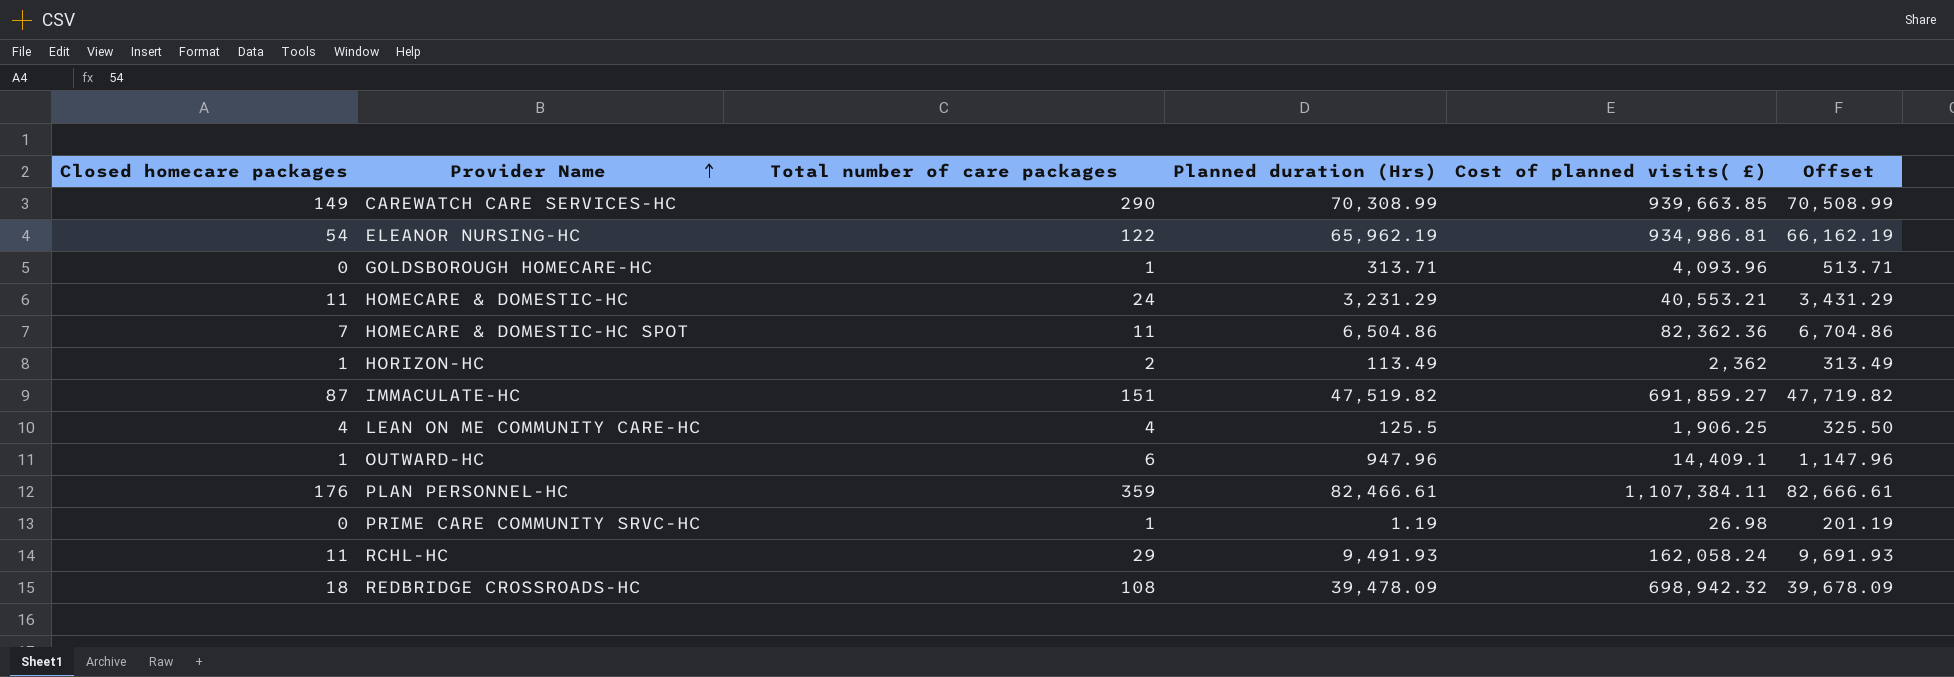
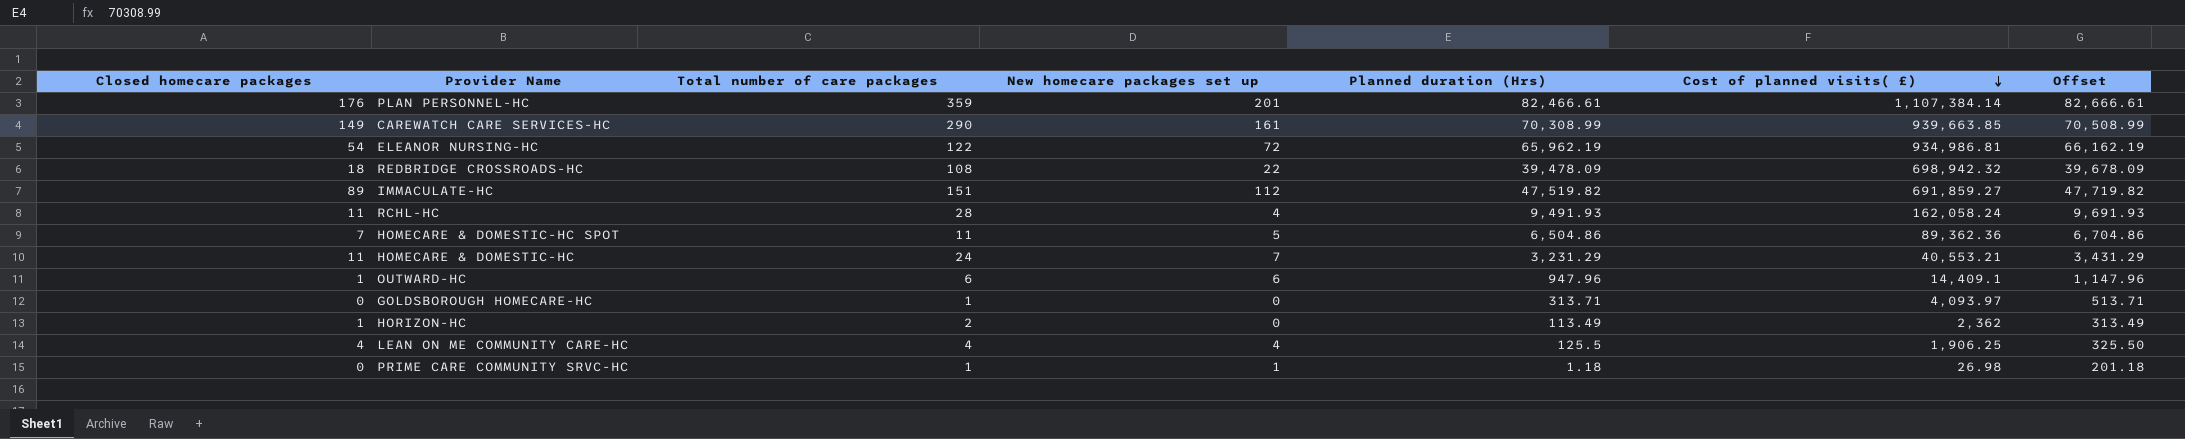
row order: Provider Name ascending -> Cost of planned visits( £) descending
column New homecare packages set up | position: none -> 4
PLAN PERSONNEL-HC | Cost of planned visits( £): 1,107,384.11 -> 1,107,384.14
IMMACULATE-HC | Closed homecare packages: 87 -> 89
RCHL-HC | Total number of care packages: 29 -> 28
HOMECARE & DOMESTIC-HC SPOT | Cost of planned visits( £): 82,362.36 -> 89,362.36
GOLDSBOROUGH HOMECARE-HC | Cost of planned visits( £): 4,093.96 -> 4,093.97
PRIME CARE COMMUNITY SRVC-HC | Planned duration (Hrs): 1.19 -> 1.18
PRIME CARE COMMUNITY SRVC-HC | Offset: 201.19 -> 201.18

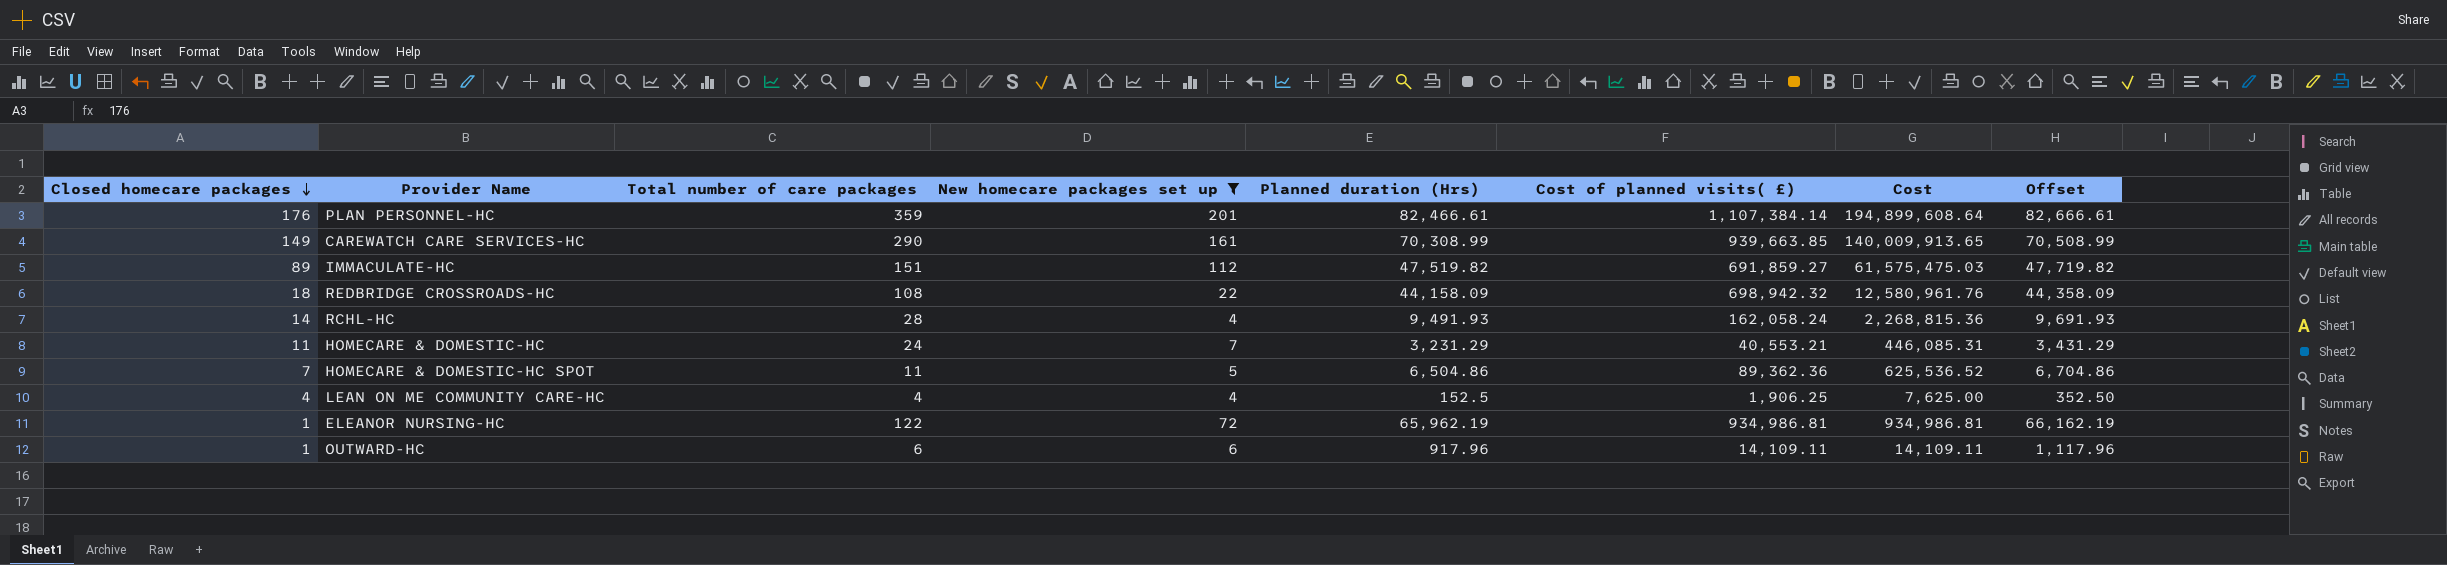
filter: none -> New homecare packages set up >= 4
row order: Cost of planned visits( £) descending -> Closed homecare packages descending
column Cost | formula: none -> [Closed homecare packages] * [Cost of planned visits( £)]
REDBRIDGE CROSSROADS-HC | Planned duration (Hrs): 39,478.09 -> 44,158.09
REDBRIDGE CROSSROADS-HC | Offset: 39,678.09 -> 44,358.09
RCHL-HC | Closed homecare packages: 11 -> 14
LEAN ON ME COMMUNITY CARE-HC | Planned duration (Hrs): 125.5 -> 152.5
LEAN ON ME COMMUNITY CARE-HC | Offset: 325.50 -> 352.50
ELEANOR NURSING-HC | Closed homecare packages: 54 -> 1
OUTWARD-HC | Planned duration (Hrs): 947.96 -> 917.96
OUTWARD-HC | Cost of planned visits( £): 14,409.1 -> 14,109.11
OUTWARD-HC | Offset: 1,147.96 -> 1,117.96

